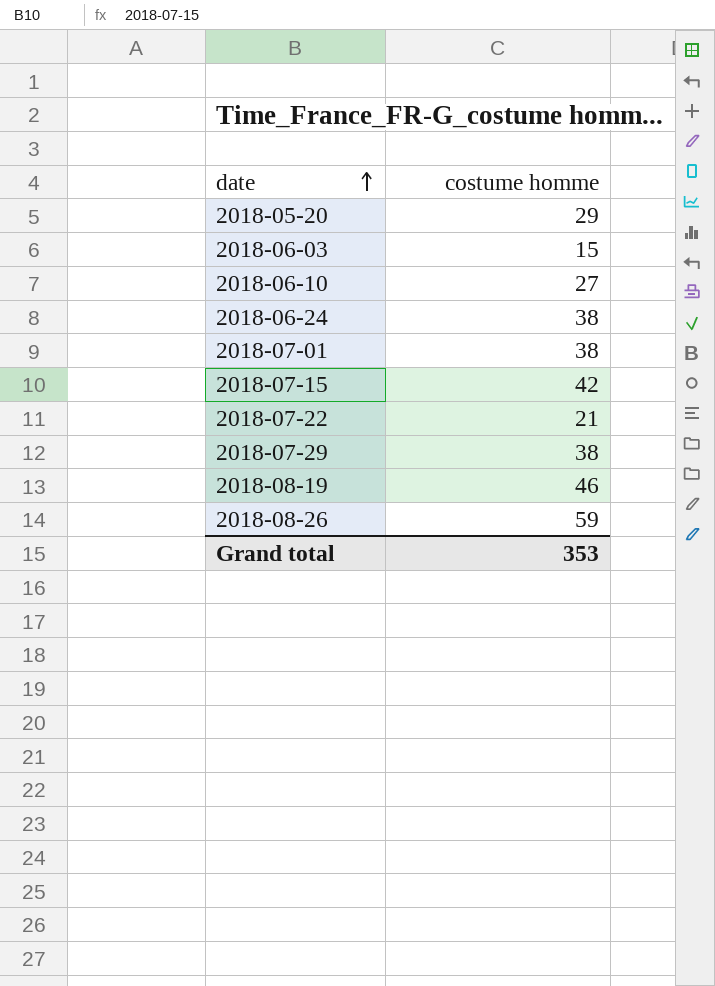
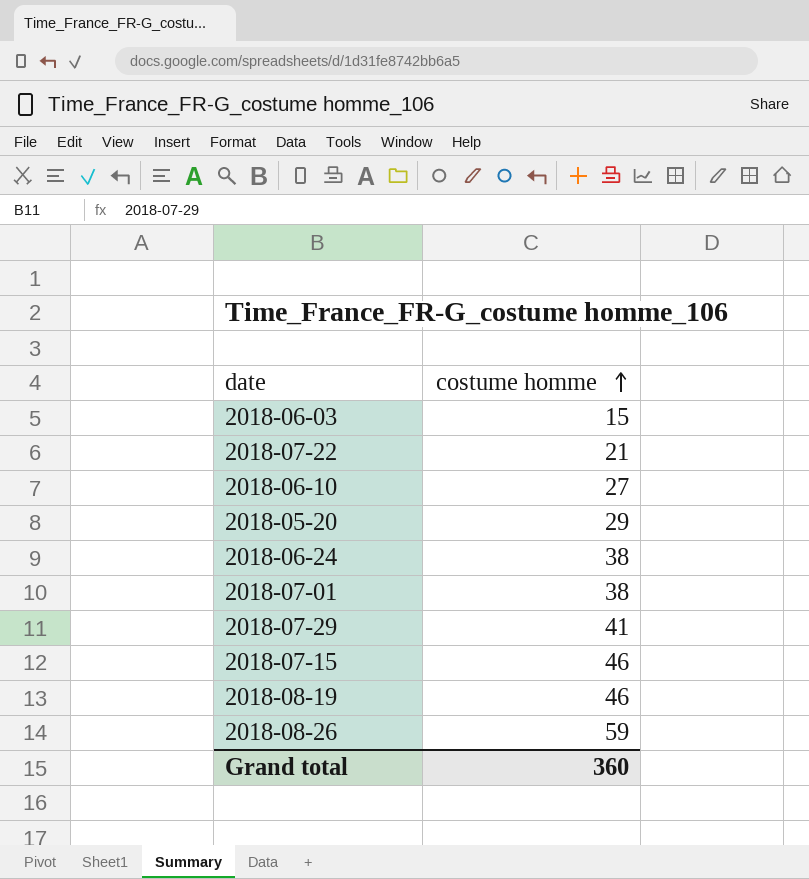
row order: date ascending -> costume homme ascending
2018-07-29 | costume homme: 38 -> 41
2018-07-15 | costume homme: 42 -> 46
Grand total | costume homme: 353 -> 360

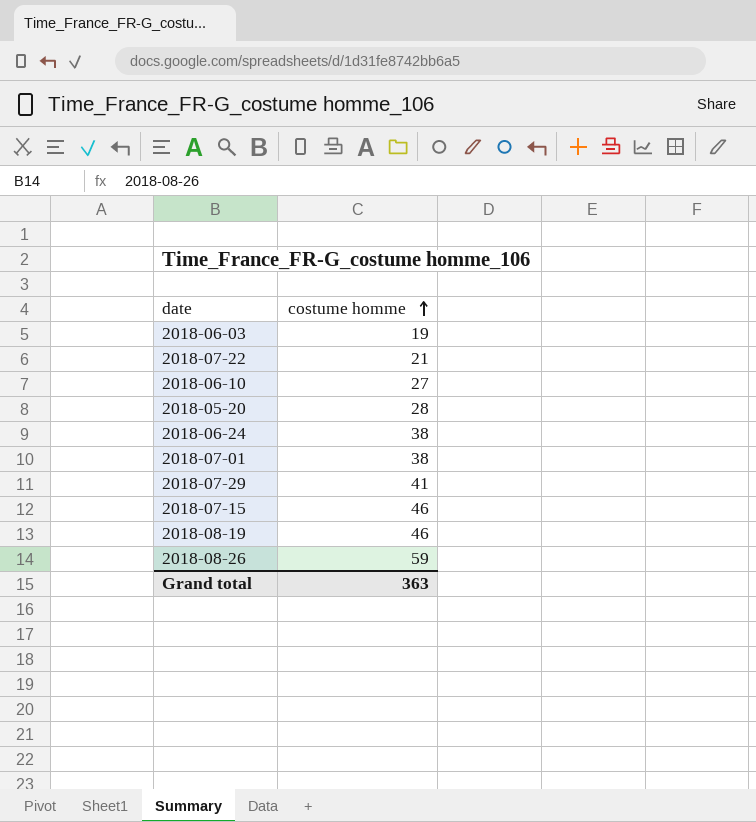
2018-06-03 | costume homme: 15 -> 19
2018-05-20 | costume homme: 29 -> 28
Grand total | costume homme: 360 -> 363

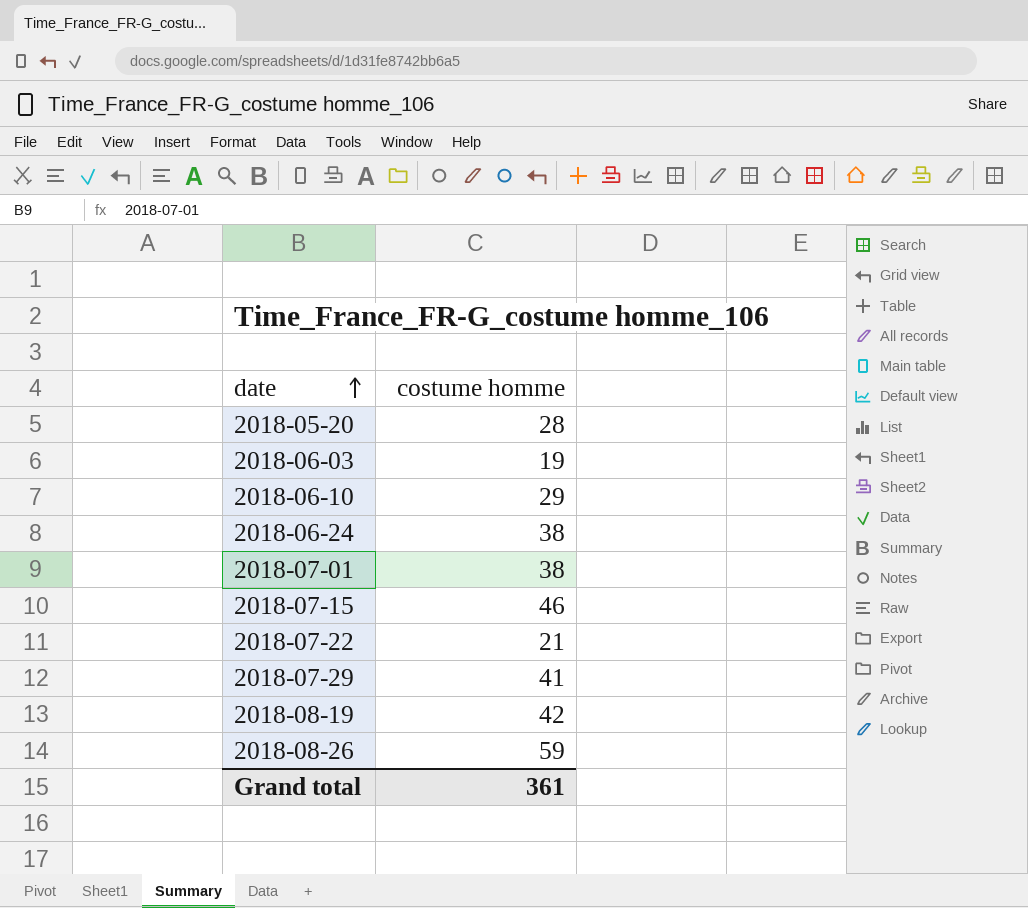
row order: costume homme ascending -> date ascending
2018-06-10 | costume homme: 27 -> 29
2018-08-19 | costume homme: 46 -> 42
Grand total | costume homme: 363 -> 361

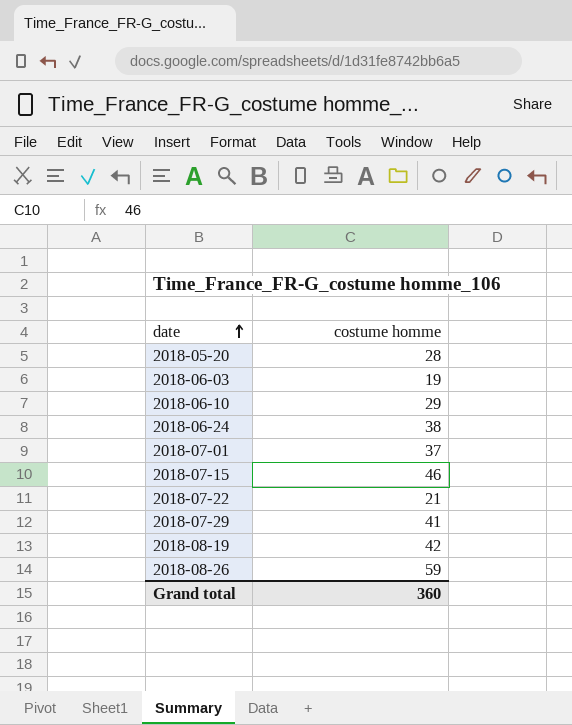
2018-07-01 | costume homme: 38 -> 37
Grand total | costume homme: 361 -> 360

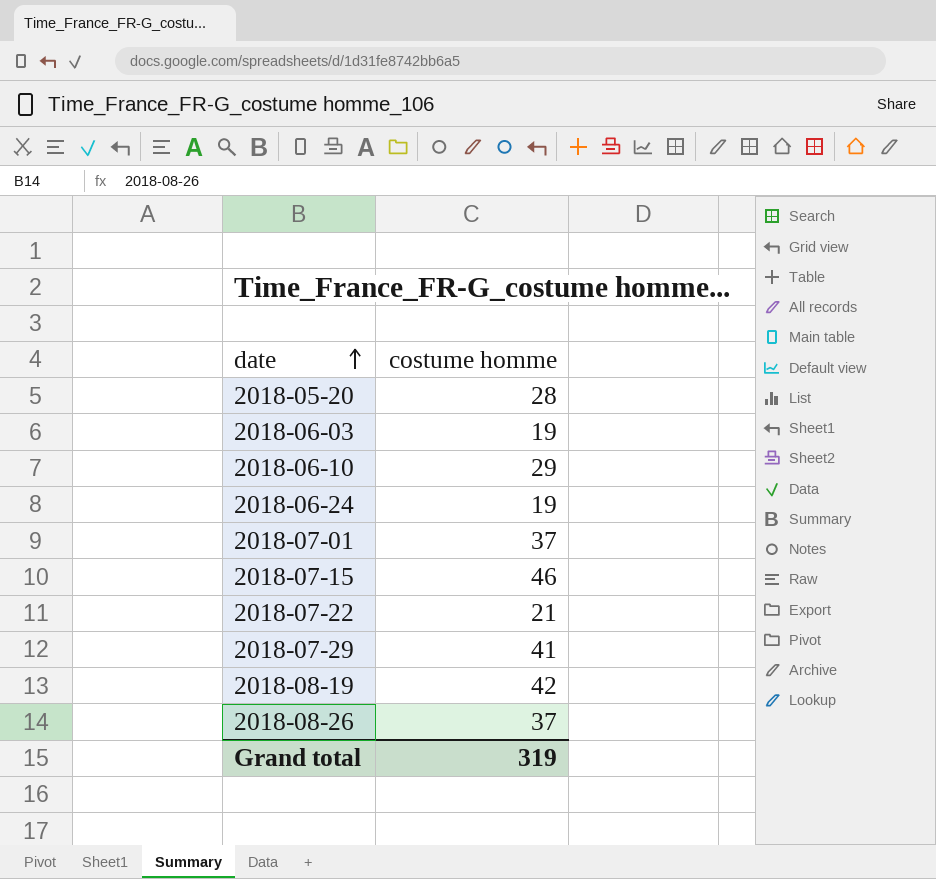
2018-06-24 | costume homme: 38 -> 19
2018-08-26 | costume homme: 59 -> 37
Grand total | costume homme: 360 -> 319

